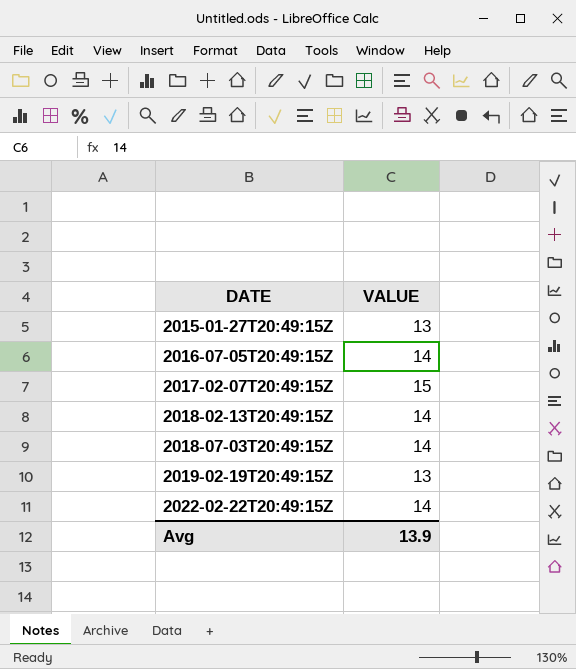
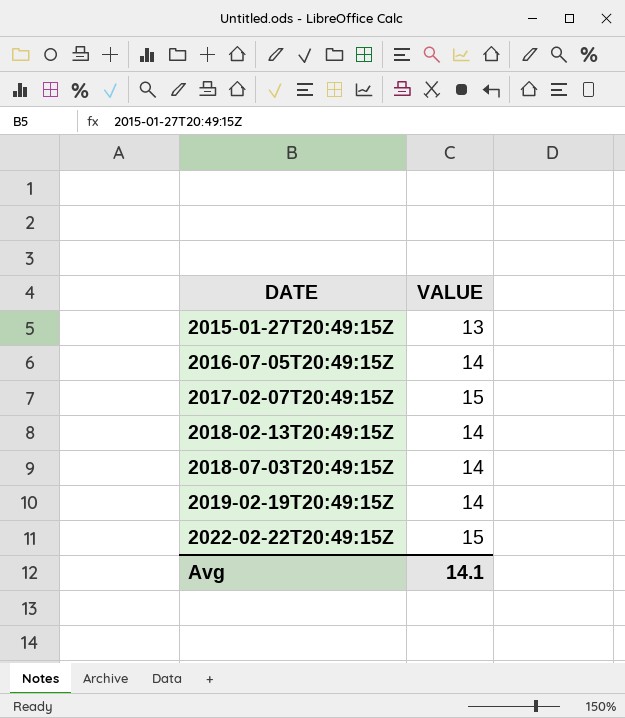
2019-02-19T20:49:15Z | VALUE: 13 -> 14
2022-02-22T20:49:15Z | VALUE: 14 -> 15
Avg | VALUE: 13.9 -> 14.1

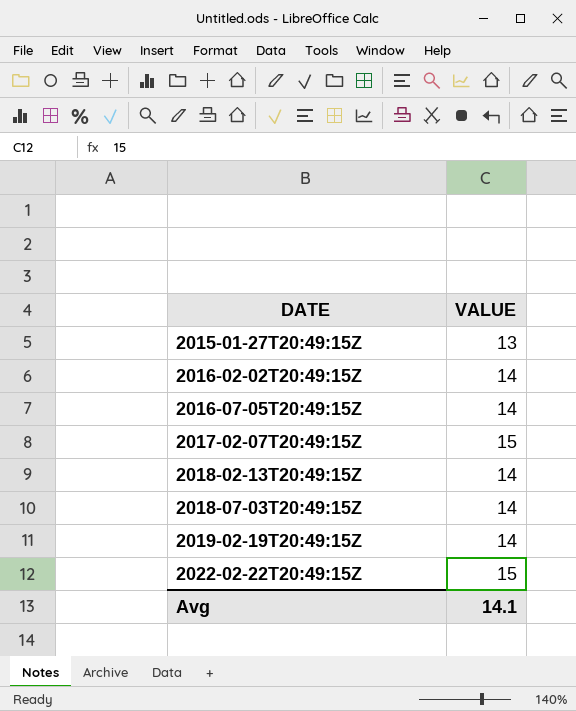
row 2016-02-02T20:49:15Z: none -> 14

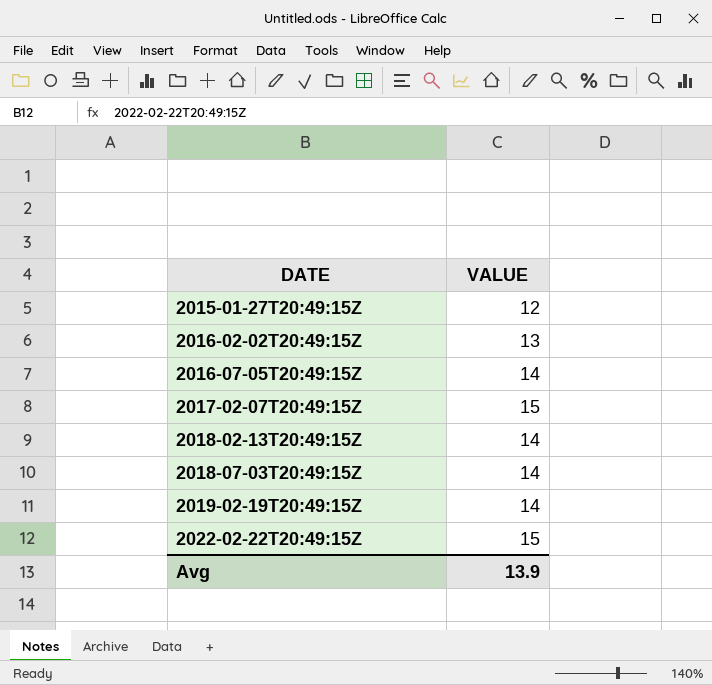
2015-01-27T20:49:15Z | VALUE: 13 -> 12
2016-02-02T20:49:15Z | VALUE: 14 -> 13
Avg | VALUE: 14.1 -> 13.9

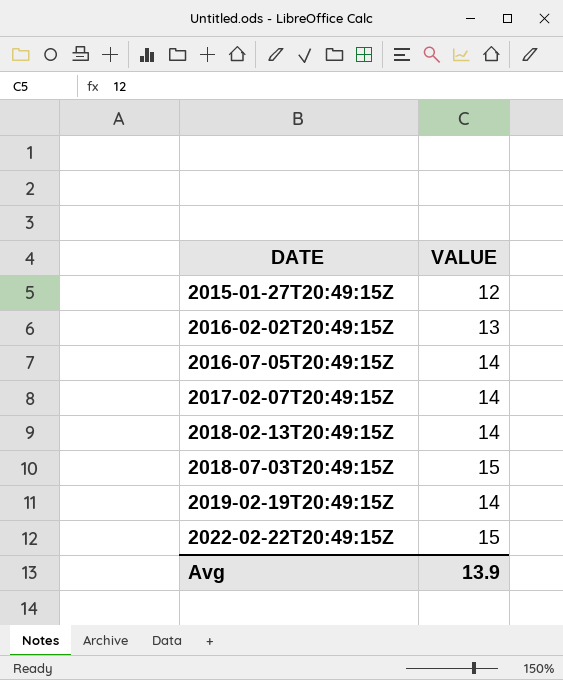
2017-02-07T20:49:15Z | VALUE: 15 -> 14
2018-07-03T20:49:15Z | VALUE: 14 -> 15

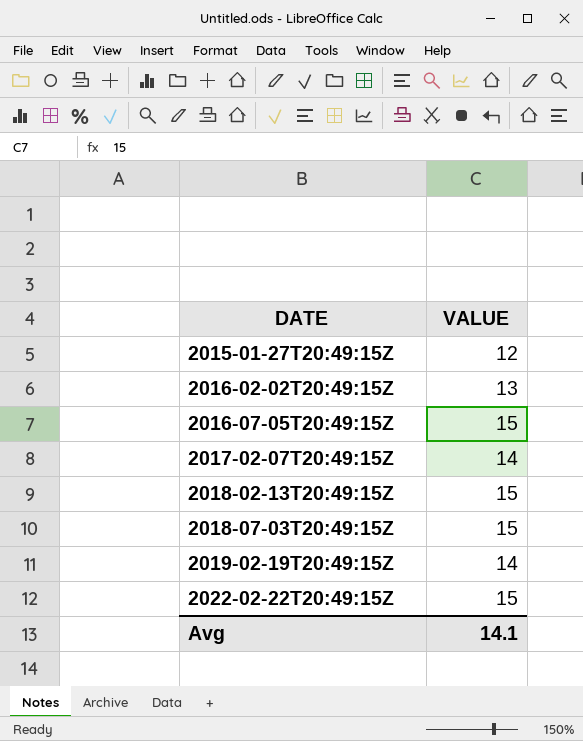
2016-07-05T20:49:15Z | VALUE: 14 -> 15
2018-02-13T20:49:15Z | VALUE: 14 -> 15
Avg | VALUE: 13.9 -> 14.1

